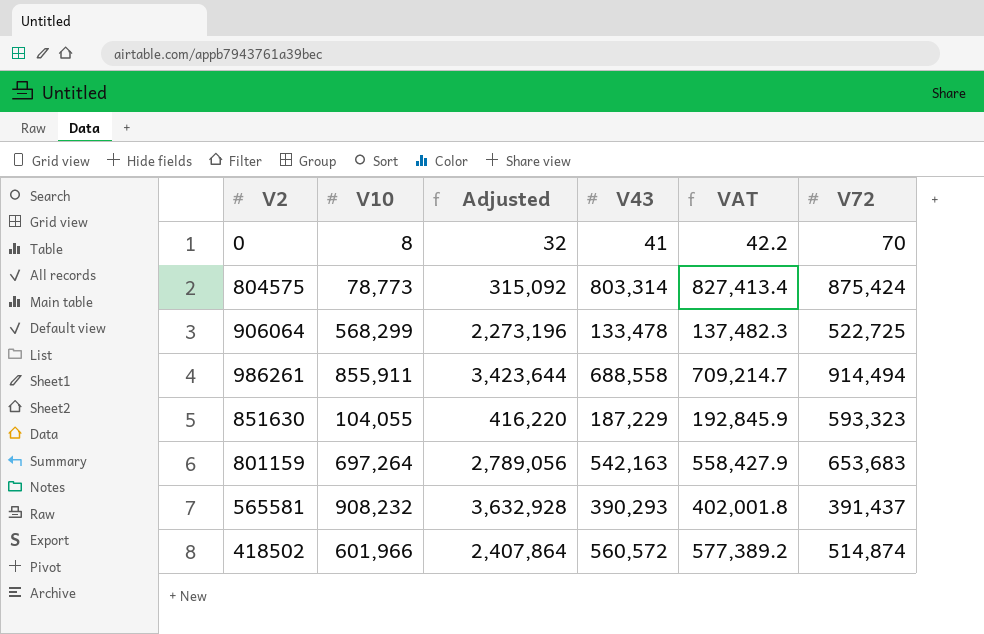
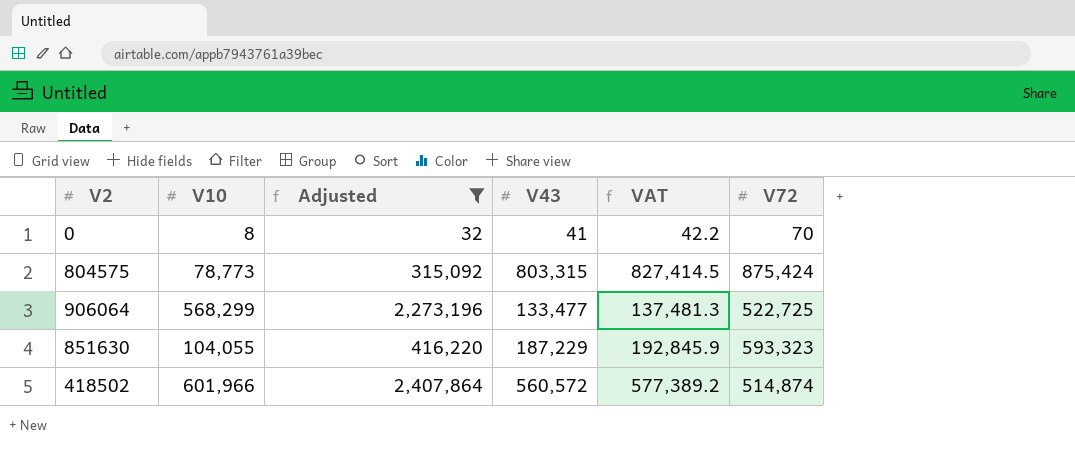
filter: none -> Adjusted <= 2,407,864
804575 | V43: 803,314 -> 803,315
804575 | VAT: 827,413.4 -> 827,414.5
906064 | V43: 133,478 -> 133,477
906064 | VAT: 137,482.3 -> 137,481.3

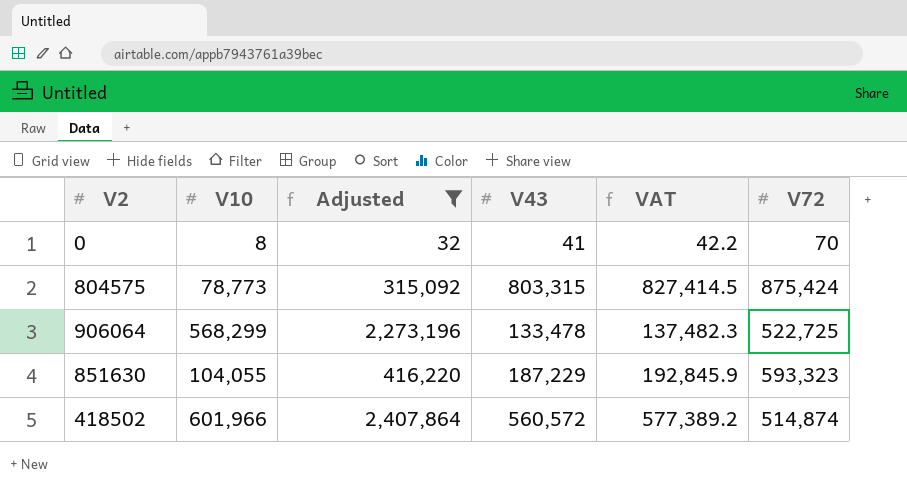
906064 | V43: 133,477 -> 133,478
906064 | VAT: 137,481.3 -> 137,482.3

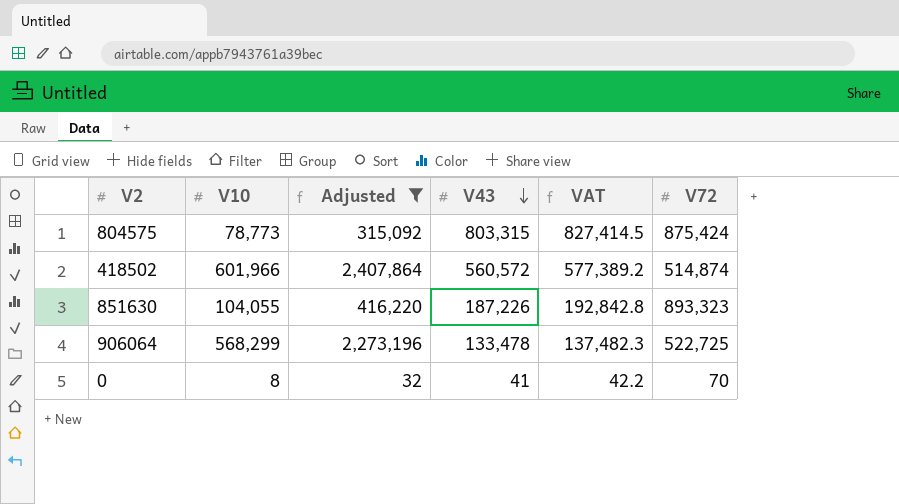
row order: none -> V43 descending
851630 | V43: 187,229 -> 187,226
851630 | VAT: 192,845.9 -> 192,842.8
851630 | V72: 593,323 -> 893,323

